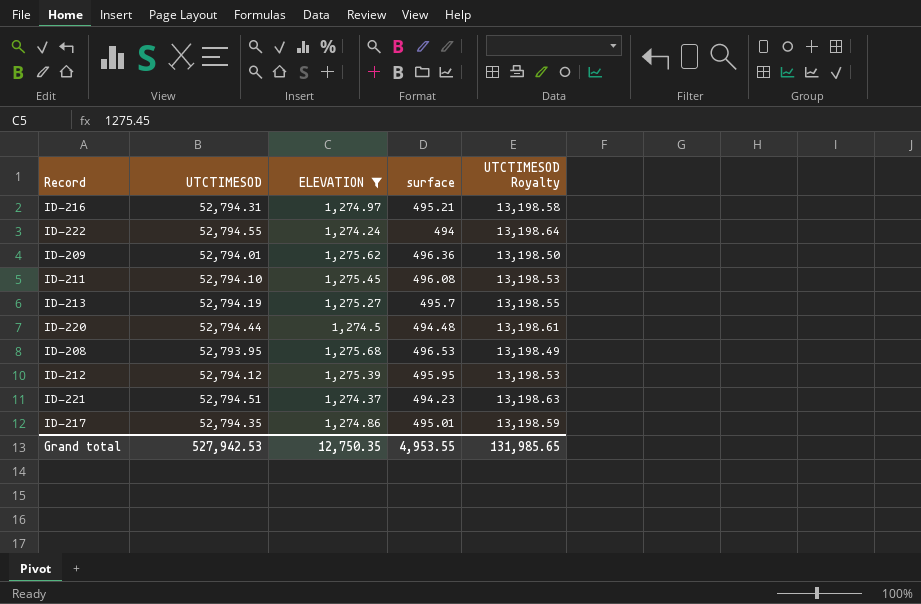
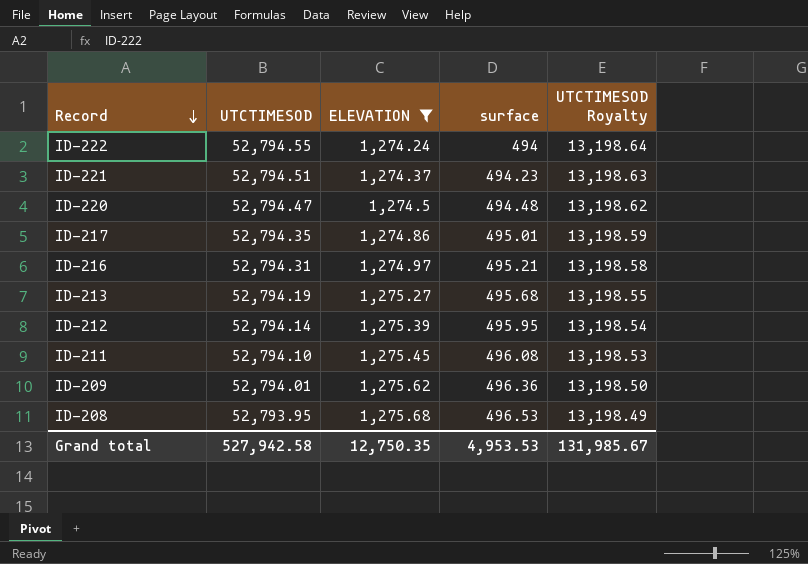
row order: none -> Record descending
ID-220 | UTCTIMESOD: 52,794.44 -> 52,794.47
ID-220 | UTCTIMESOD Royalty: 13,198.61 -> 13,198.62
ID-213 | surface: 495.7 -> 495.68
ID-212 | UTCTIMESOD: 52,794.12 -> 52,794.14
ID-212 | UTCTIMESOD Royalty: 13,198.53 -> 13,198.54
Grand total | UTCTIMESOD: 527,942.53 -> 527,942.58
Grand total | surface: 4,953.55 -> 4,953.53
Grand total | UTCTIMESOD Royalty: 131,985.65 -> 131,985.67

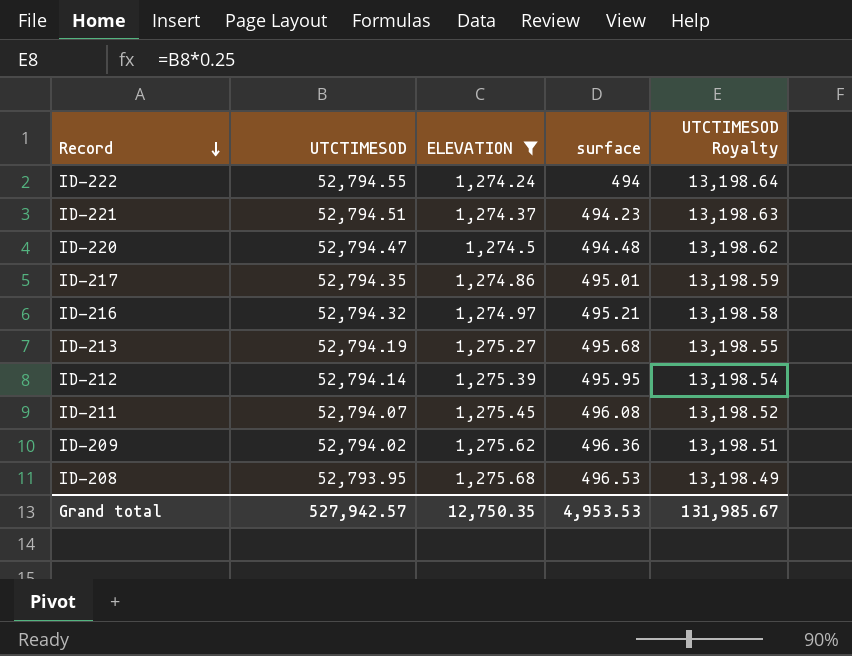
ID-216 | UTCTIMESOD: 52,794.31 -> 52,794.32
ID-211 | UTCTIMESOD: 52,794.10 -> 52,794.07
ID-211 | UTCTIMESOD Royalty: 13,198.53 -> 13,198.52
ID-209 | UTCTIMESOD: 52,794.01 -> 52,794.02
ID-209 | UTCTIMESOD Royalty: 13,198.50 -> 13,198.51
Grand total | UTCTIMESOD: 527,942.58 -> 527,942.57

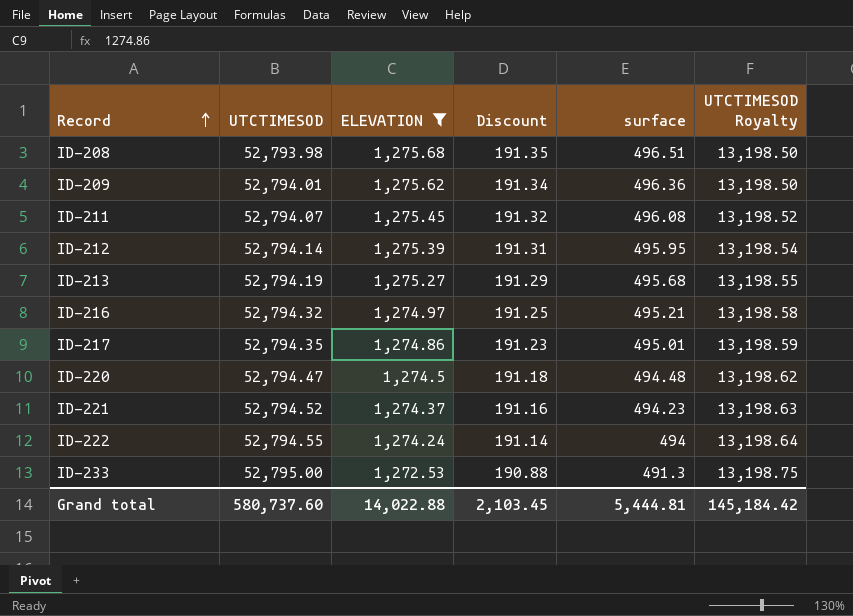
row order: Record descending -> Record ascending
column Discount | formula: none -> [ELEVATION] * 0.15
ID-208 | UTCTIMESOD: 52,793.95 -> 52,793.98
ID-208 | surface: 496.53 -> 496.51
ID-208 | UTCTIMESOD Royalty: 13,198.49 -> 13,198.50
ID-209 | UTCTIMESOD: 52,794.02 -> 52,794.01
ID-209 | UTCTIMESOD Royalty: 13,198.51 -> 13,198.50
ID-221 | UTCTIMESOD: 52,794.51 -> 52,794.52
row ID-233: none -> 52,795.00 | 1,272.53 | 190.88 | 491.3 | 13,198.75
Grand total | UTCTIMESOD: 527,942.57 -> 580,737.60
Grand total | ELEVATION: 12,750.35 -> 14,022.88
Grand total | surface: 4,953.53 -> 5,444.81
Grand total | UTCTIMESOD Royalty: 131,985.67 -> 145,184.42

